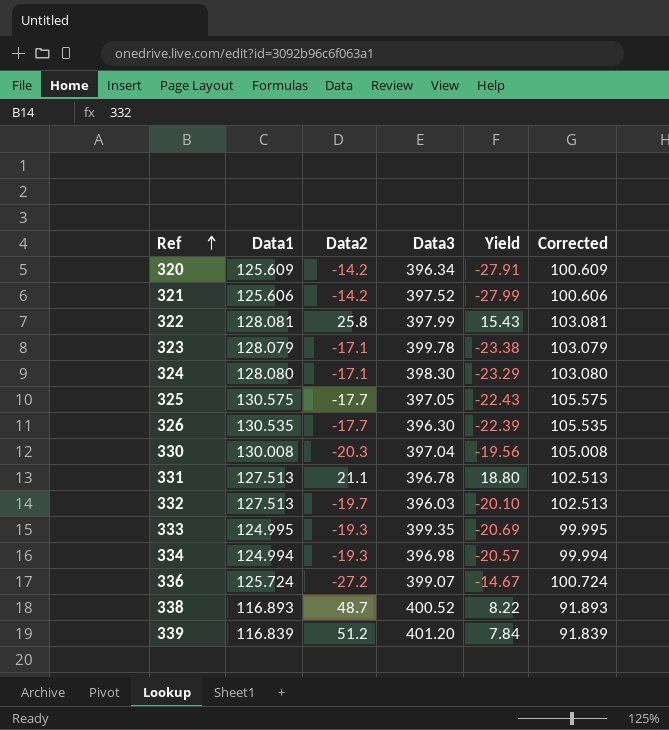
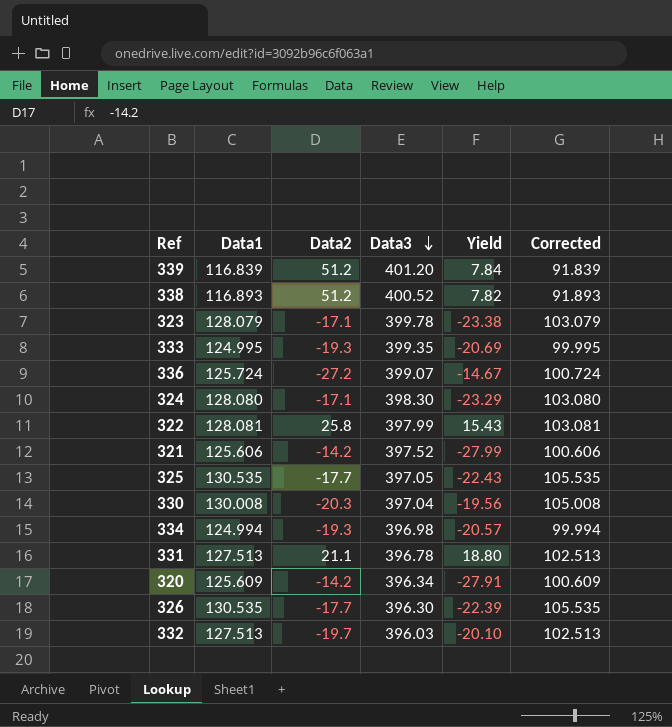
row order: Ref ascending -> Data3 descending
338 | Data2: 48.7 -> 51.2
338 | Yield: 8.22 -> 7.82
325 | Data1: 130.575 -> 130.535
325 | Corrected: 105.575 -> 105.535

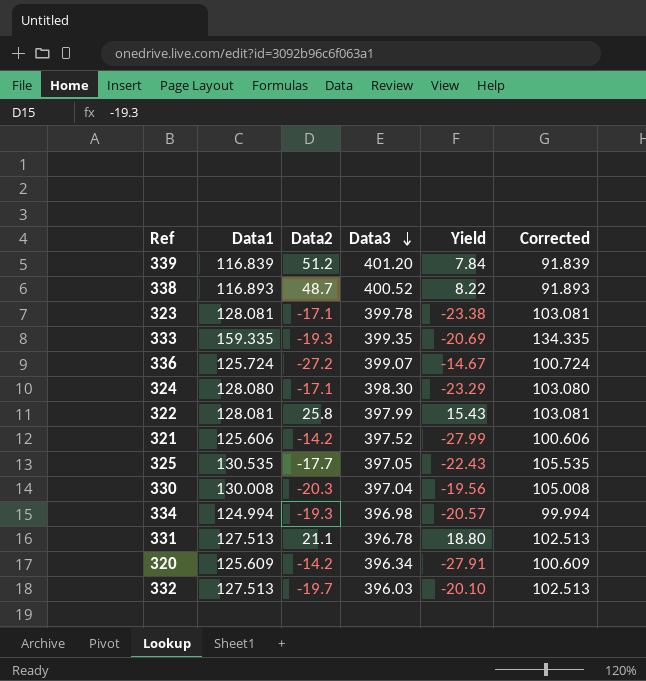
row 326: 130.535 | -17.7 | 396.30 | -22.39 | 105.535 -> none
338 | Data2: 51.2 -> 48.7
338 | Yield: 7.82 -> 8.22
323 | Data1: 128.079 -> 128.081
323 | Corrected: 103.079 -> 103.081
333 | Data1: 124.995 -> 159.335
333 | Corrected: 99.995 -> 134.335

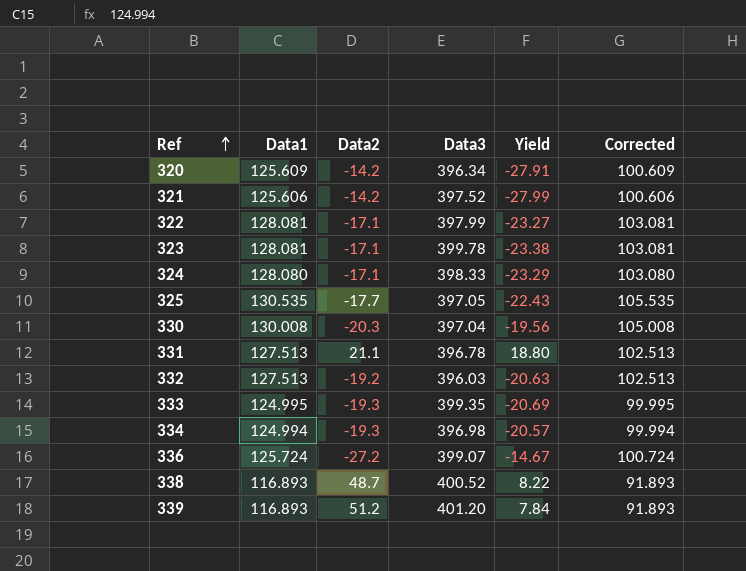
row order: Data3 descending -> Ref ascending
322 | Data2: 25.8 -> -17.1
322 | Yield: 15.43 -> -23.27
324 | Data3: 398.30 -> 398.33
332 | Data2: -19.7 -> -19.2
332 | Yield: -20.10 -> -20.63
333 | Data1: 159.335 -> 124.995
333 | Corrected: 134.335 -> 99.995
339 | Data1: 116.839 -> 116.893
339 | Corrected: 91.839 -> 91.893

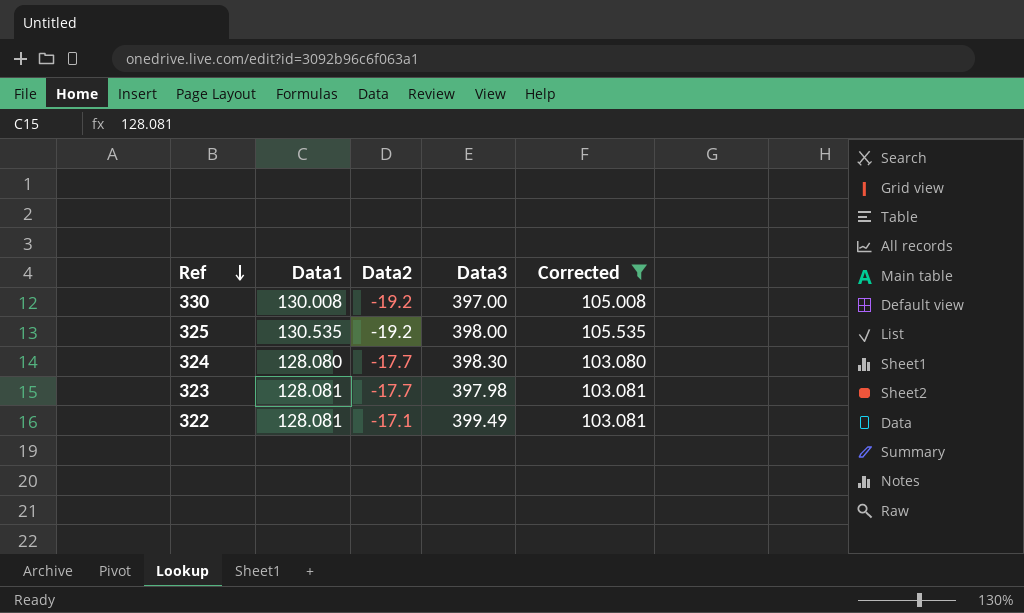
filter: none -> Corrected >= 103.080
row order: Ref ascending -> Ref descending
column Yield | formula: [Data3] / [Data2] -> none
330 | Data2: -20.3 -> -19.2
330 | Data3: 397.04 -> 397.00
325 | Data2: -17.7 -> -19.2
325 | Data3: 397.05 -> 398.00
324 | Data2: -17.1 -> -17.7
324 | Data3: 398.33 -> 398.30
323 | Data2: -17.1 -> -17.7
323 | Data3: 399.78 -> 397.98
322 | Data3: 397.99 -> 399.49

